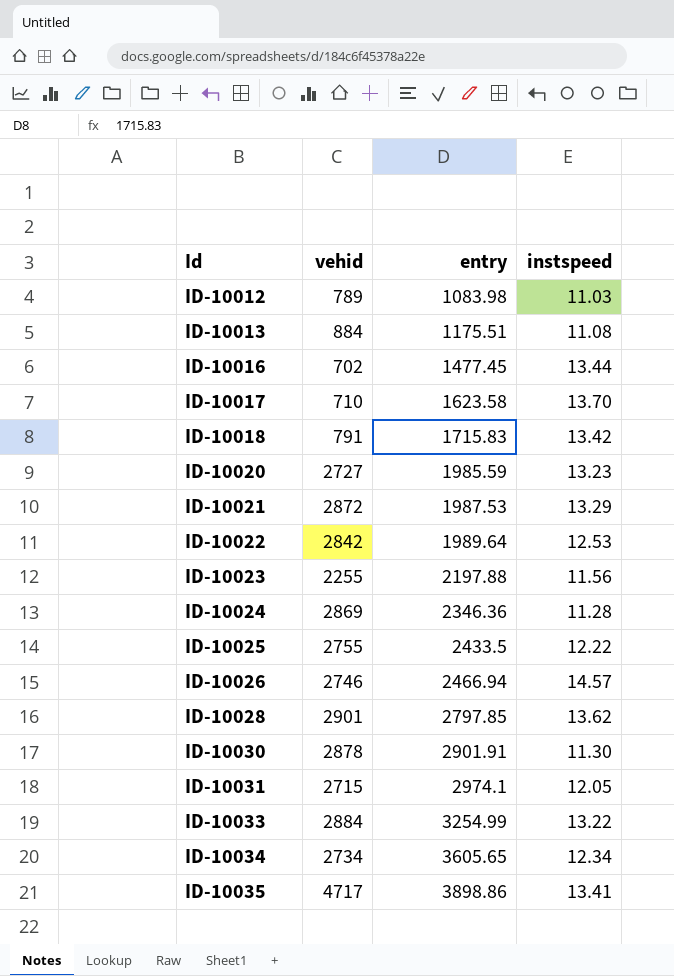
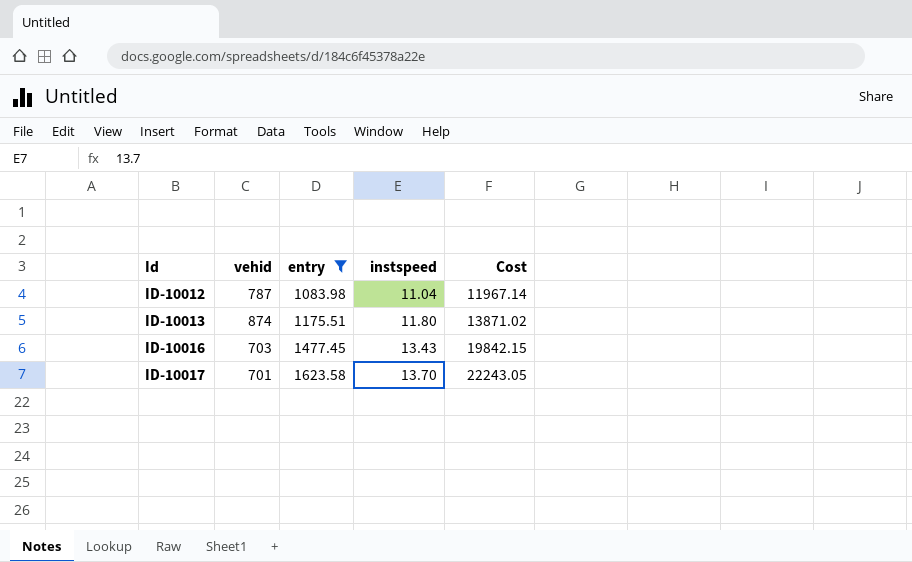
filter: none -> entry <= 1623.58
column Cost | formula: none -> [entry] * [instspeed]
ID-10012 | vehid: 789 -> 787
ID-10012 | instspeed: 11.03 -> 11.04
ID-10013 | vehid: 884 -> 874
ID-10013 | instspeed: 11.08 -> 11.80
ID-10016 | vehid: 702 -> 703
ID-10016 | instspeed: 13.44 -> 13.43
ID-10017 | vehid: 710 -> 701

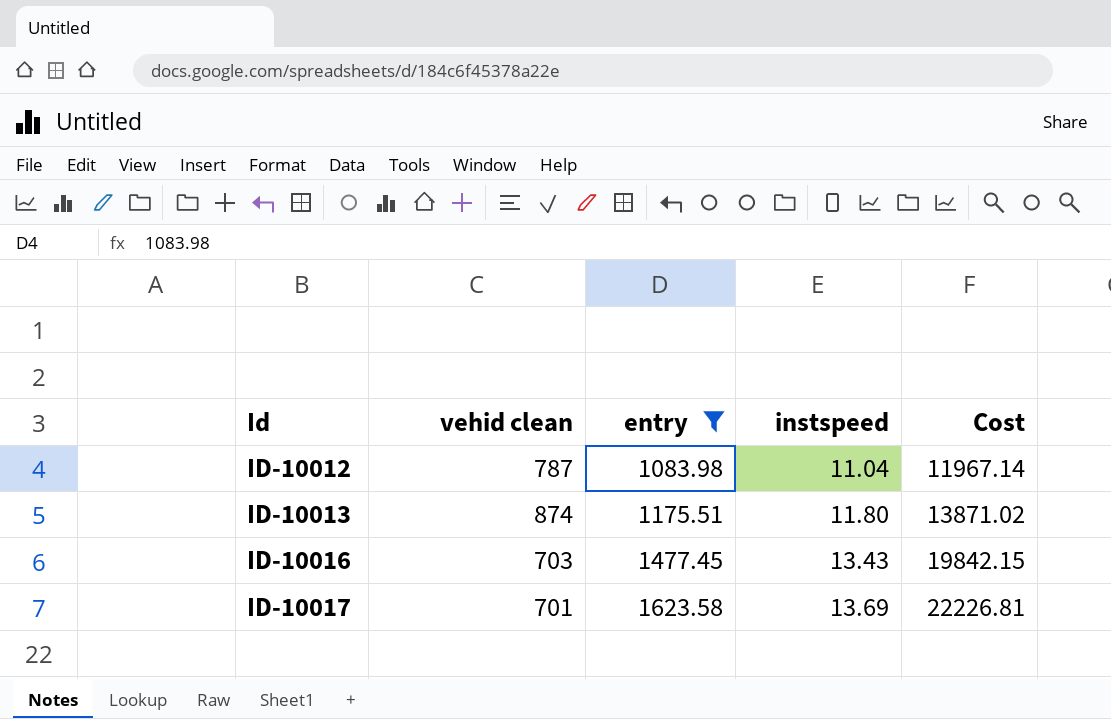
column name: vehid -> vehid clean
ID-10017 | instspeed: 13.70 -> 13.69
ID-10017 | Cost: 22243.05 -> 22226.81

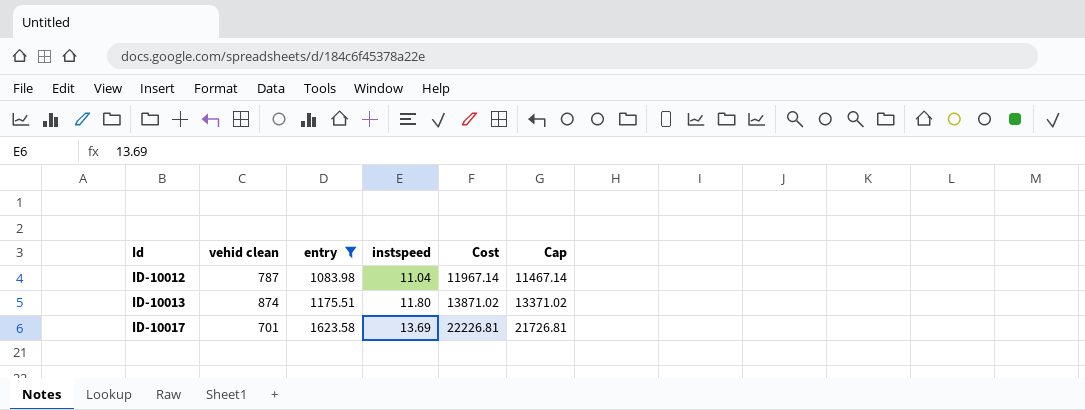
column Cap | formula: none -> [Cost] - 500
row ID-10016: 703 | 1477.45 | 13.43 | 19842.15 -> none

